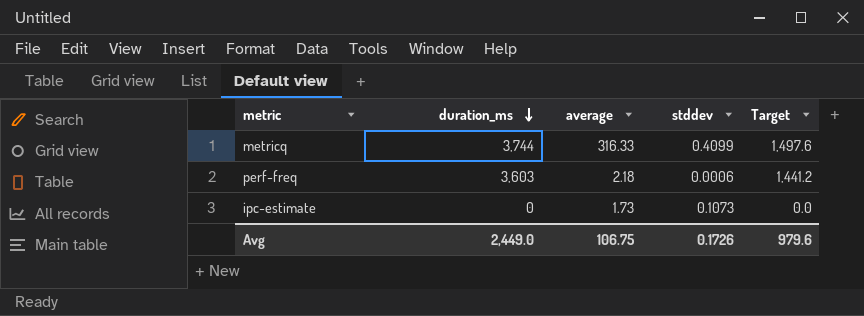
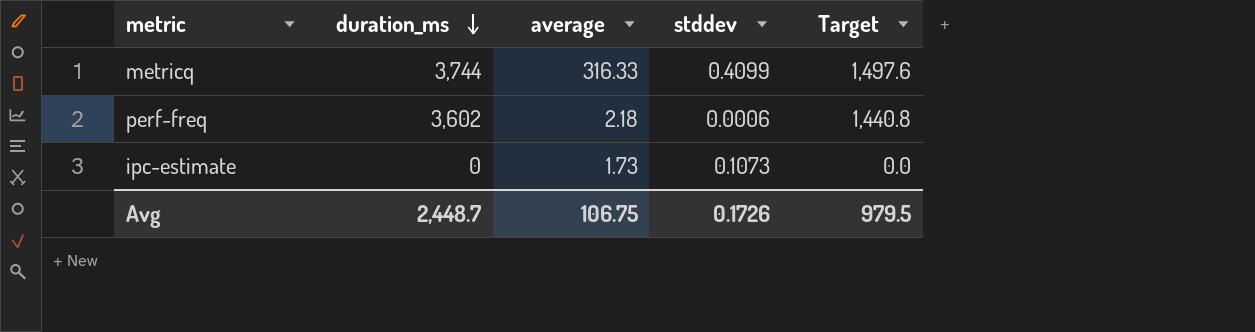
perf-freq | duration_ms: 3,603 -> 3,602
perf-freq | Target: 1,441.2 -> 1,440.8
Avg | duration_ms: 2,449.0 -> 2,448.7
Avg | Target: 979.6 -> 979.5

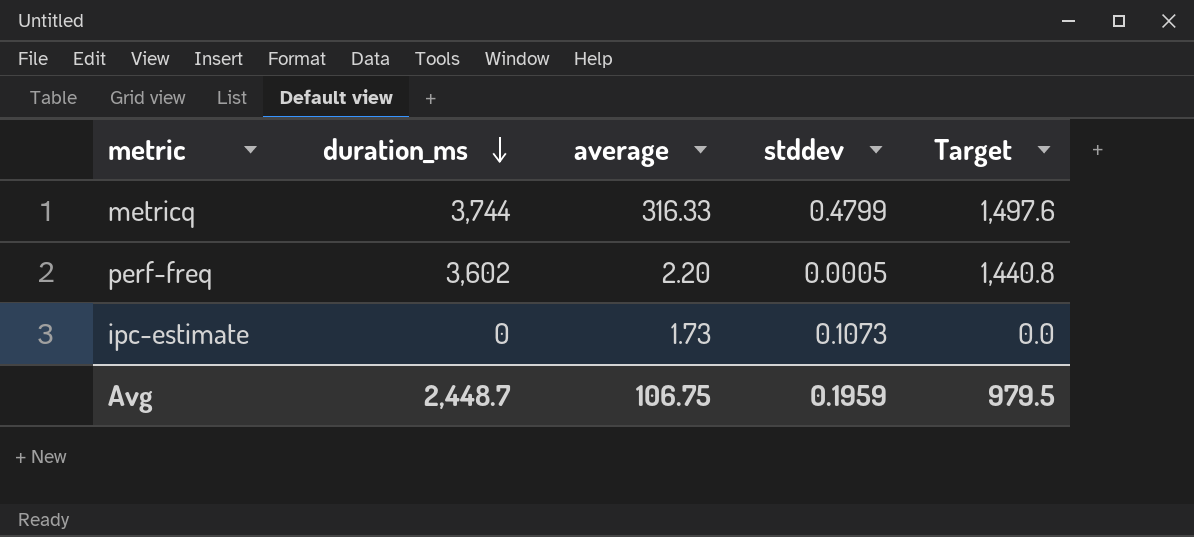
metricq | stddev: 0.4099 -> 0.4799
perf-freq | average: 2.18 -> 2.20
perf-freq | stddev: 0.0006 -> 0.0005
Avg | stddev: 0.1726 -> 0.1959

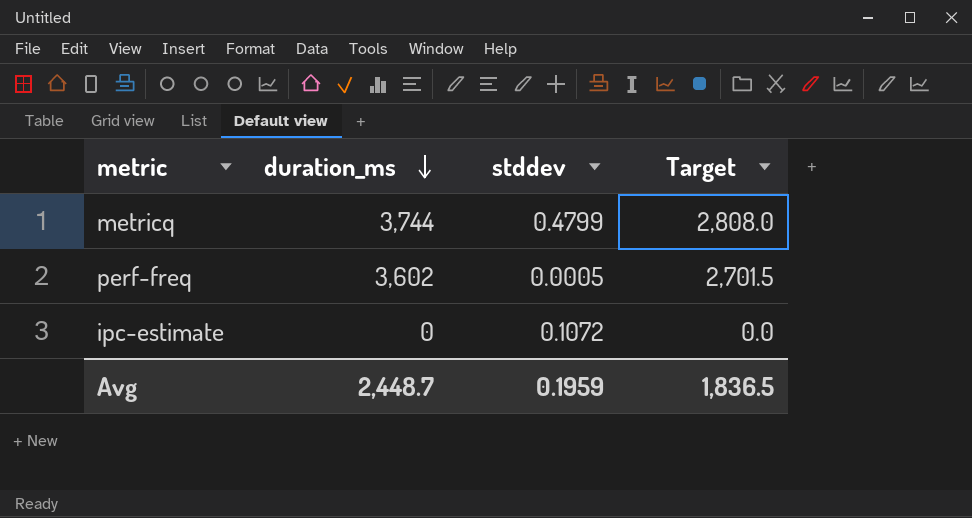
column average | position: 3 -> none
column Target | formula: [duration_ms] * 0.4 -> [duration_ms] * 0.75
ipc-estimate | stddev: 0.1073 -> 0.1072
Avg | Target: 979.5 -> 1,836.5

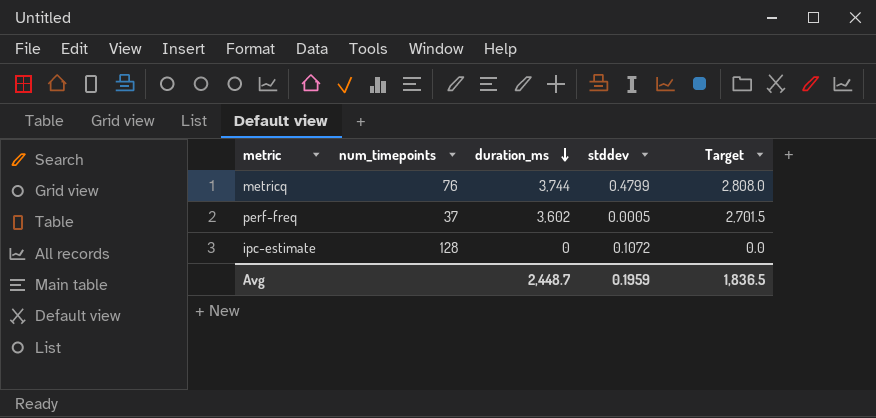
column num_timepoints | position: none -> 2

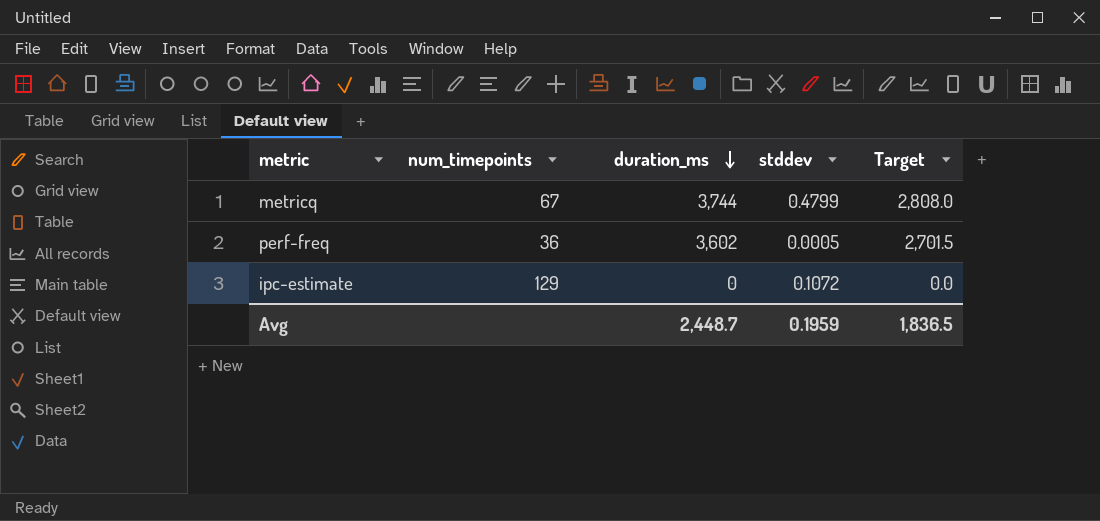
metricq | num_timepoints: 76 -> 67
perf-freq | num_timepoints: 37 -> 36
ipc-estimate | num_timepoints: 128 -> 129

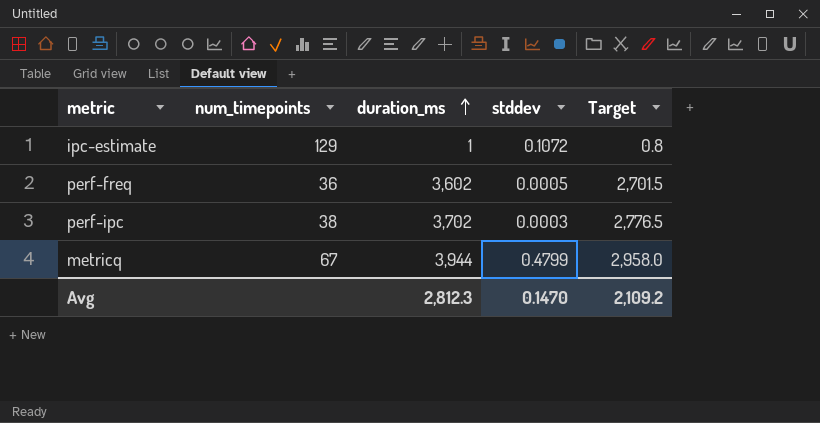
row order: duration_ms descending -> duration_ms ascending
ipc-estimate | duration_ms: 0 -> 1
ipc-estimate | Target: 0.0 -> 0.8
row perf-ipc: none -> 38 | 3,702 | 0.0003 | 2,776.5
metricq | duration_ms: 3,744 -> 3,944
metricq | Target: 2,808.0 -> 2,958.0
Avg | duration_ms: 2,448.7 -> 2,812.3
Avg | stddev: 0.1959 -> 0.1470
Avg | Target: 1,836.5 -> 2,109.2

